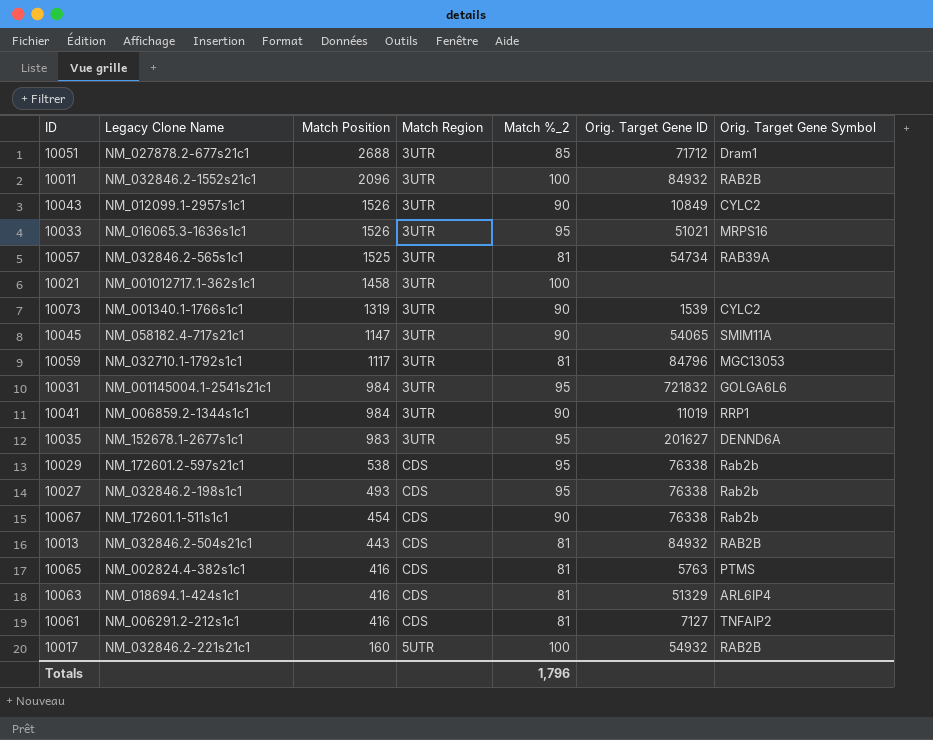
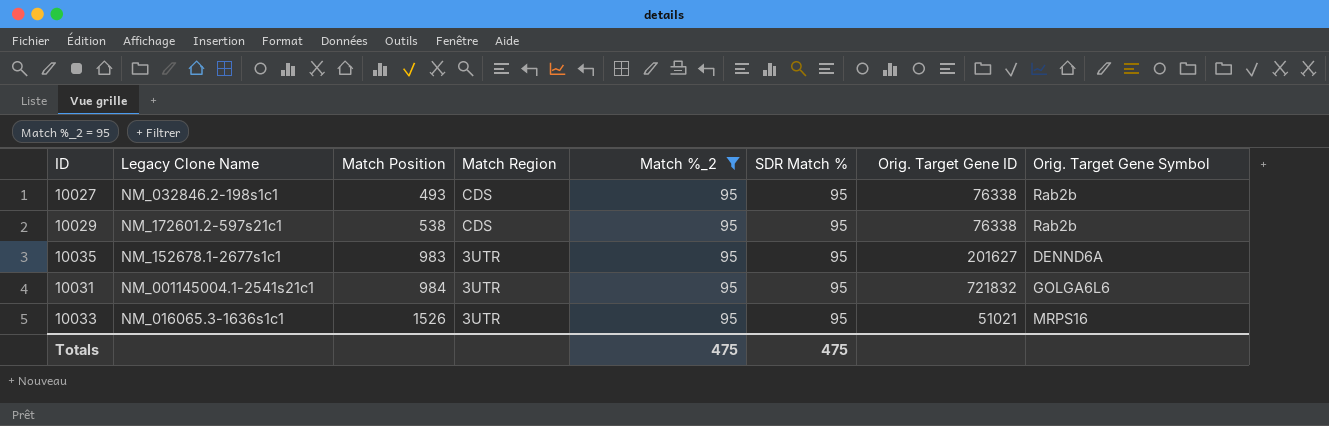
filter: none -> Match %_2 = 95
row order: Match Position descending -> Match Position ascending
column SDR Match % | position: none -> 6
Totals | Match %_2: 1,796 -> 475

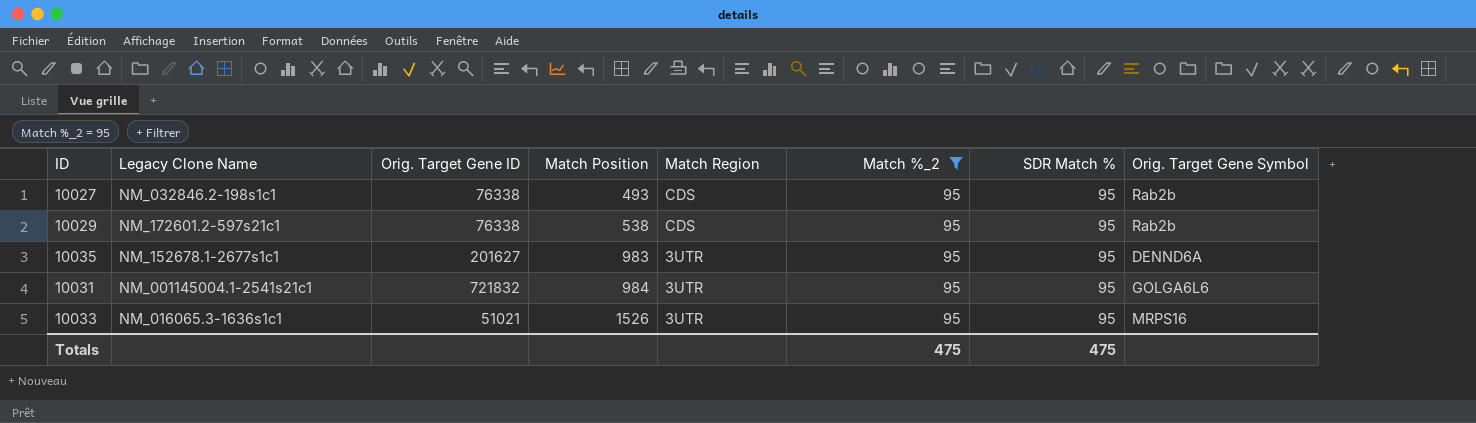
column Orig. Target Gene ID | position: 7 -> 3

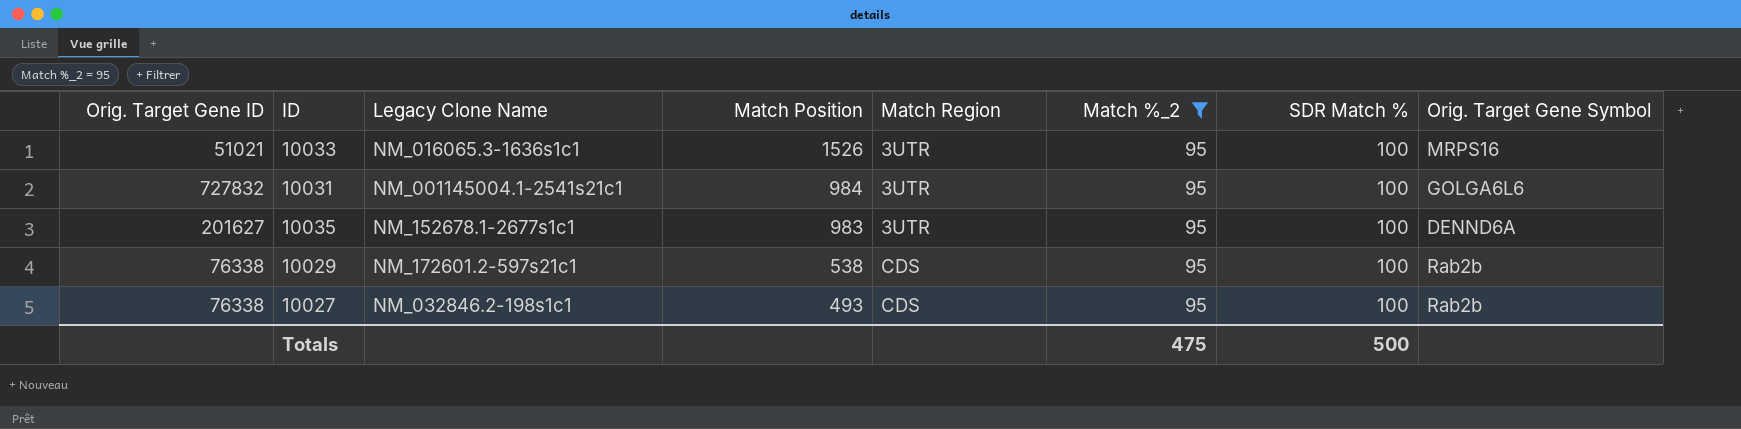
row order: Match Position ascending -> Match Position descending
column Orig. Target Gene ID | position: 3 -> 1
10033 | SDR Match %: 95 -> 100
10031 | Orig. Target Gene ID: 721832 -> 727832
10031 | SDR Match %: 95 -> 100
10035 | SDR Match %: 95 -> 100
10029 | SDR Match %: 95 -> 100
10027 | SDR Match %: 95 -> 100
Totals | SDR Match %: 475 -> 500

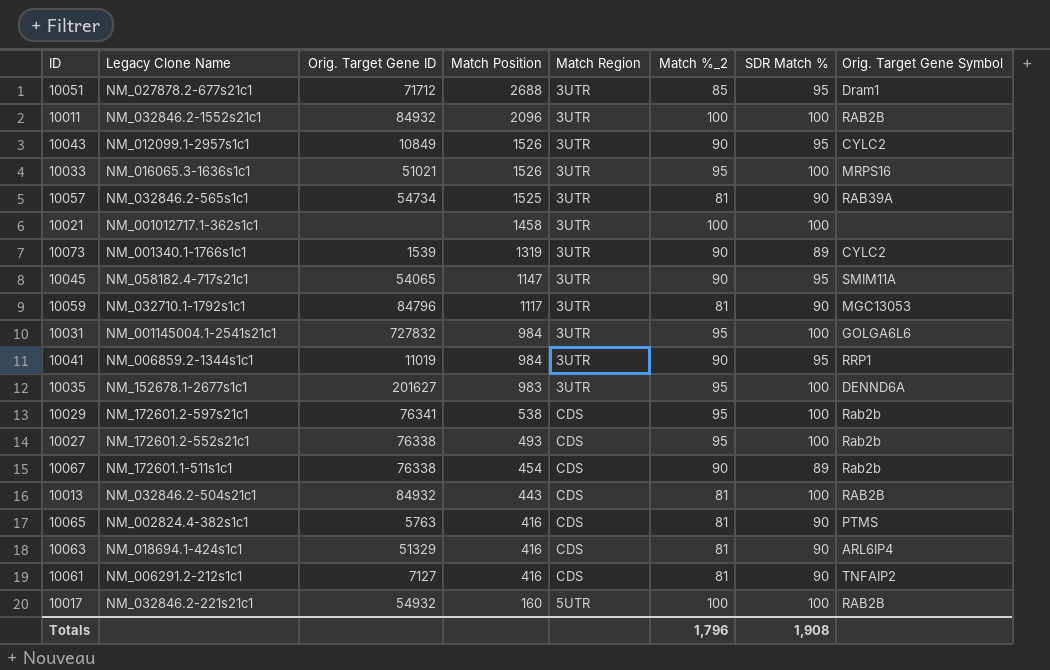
filter: Match %_2 = 95 -> none
column Orig. Target Gene ID | position: 1 -> 3
10029 | Orig. Target Gene ID: 76338 -> 76341
10027 | Legacy Clone Name: NM_032846.2-198s1c1 -> NM_172601.2-552s21c1
Totals | Match %_2: 475 -> 1,796
Totals | SDR Match %: 500 -> 1,908

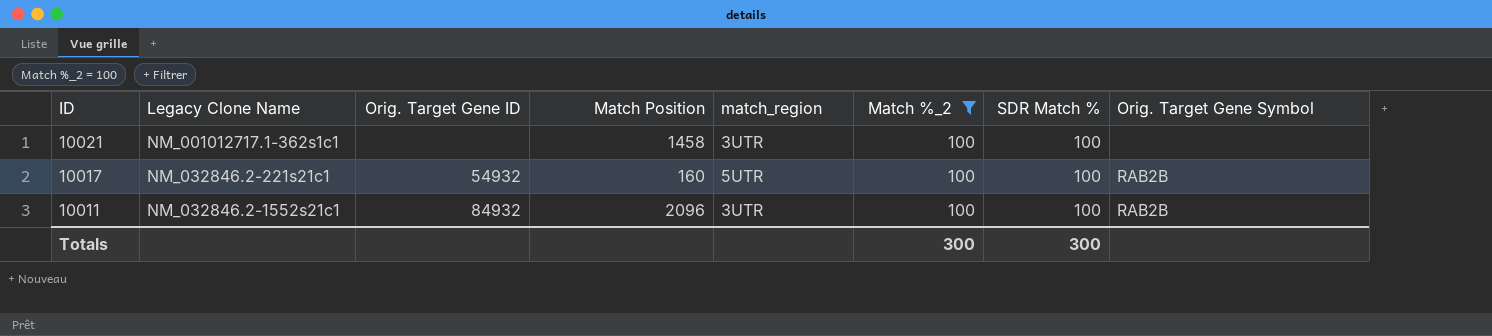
filter: none -> Match %_2 = 100
row order: Match Position descending -> ID descending
column name: Match Region -> match_region
Totals | Match %_2: 1,796 -> 300
Totals | SDR Match %: 1,908 -> 300

